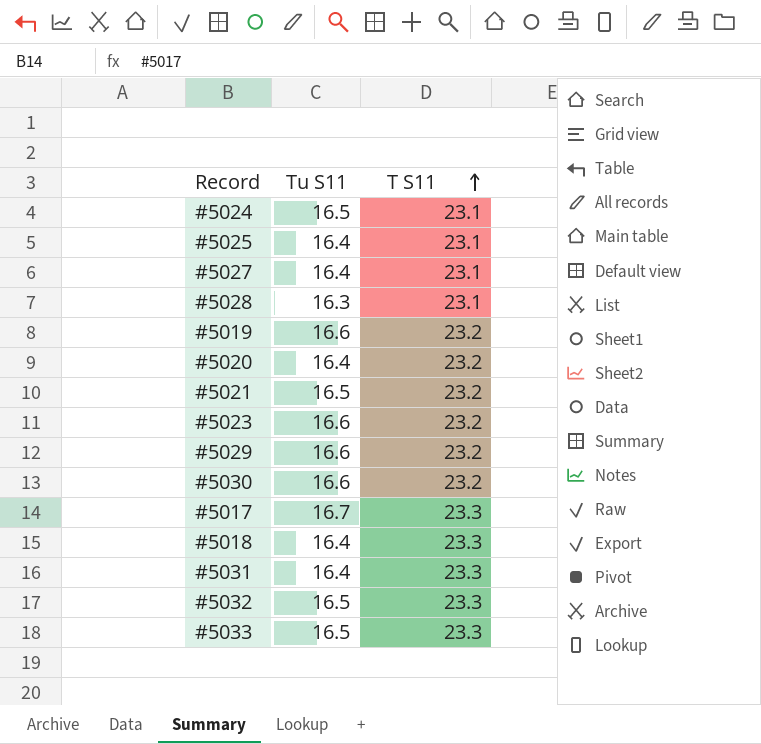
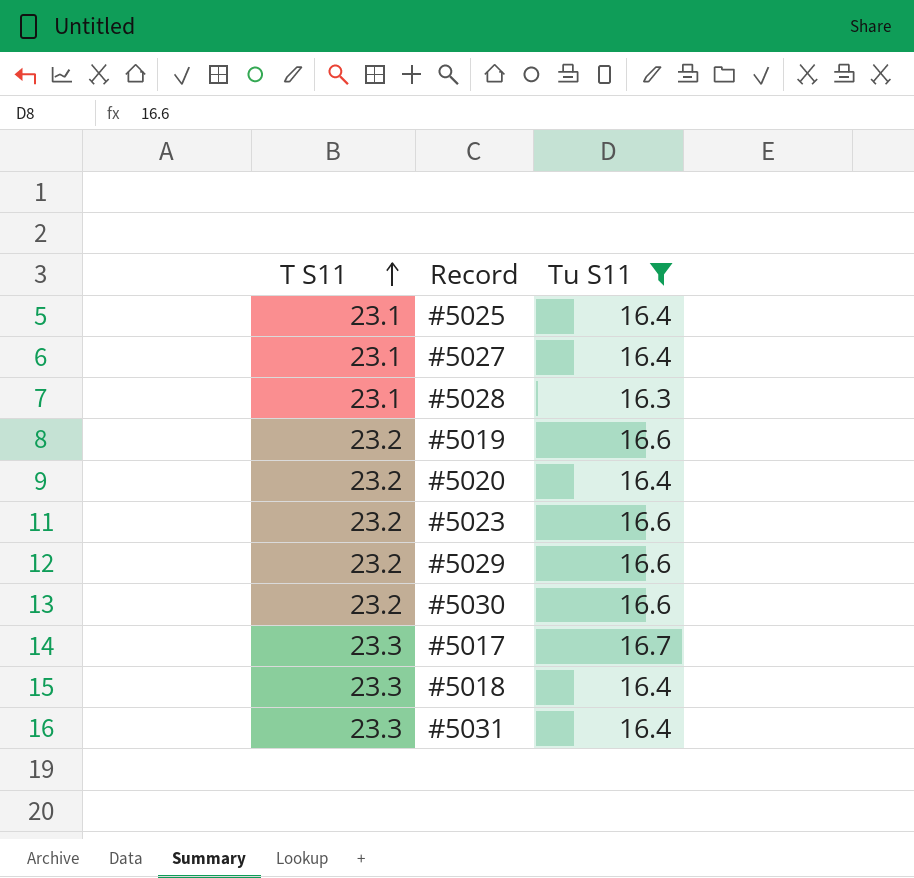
filter: none -> Tu S11 != 16.5
column T S11 | position: 3 -> 1

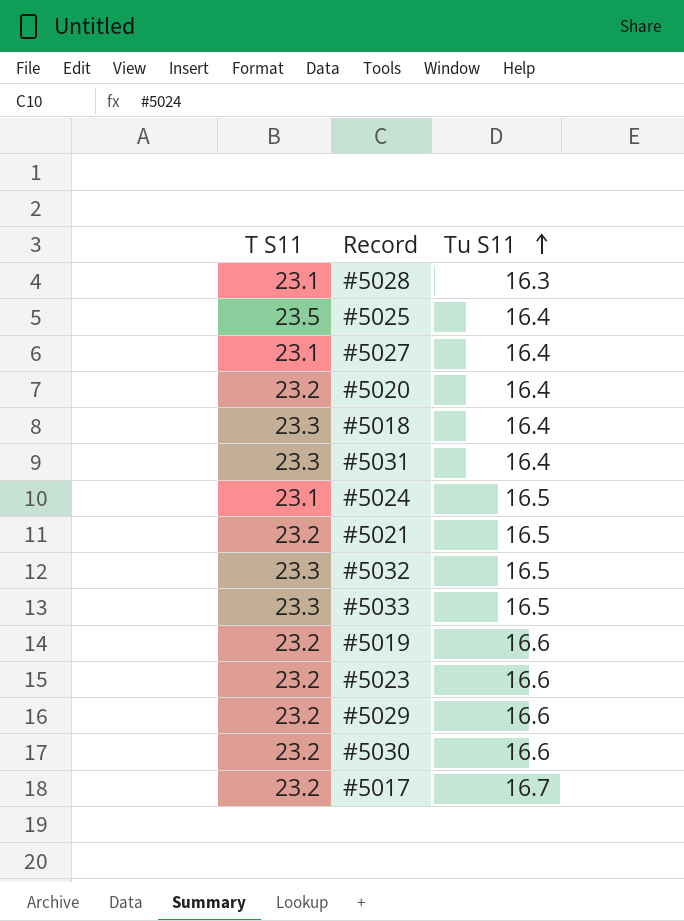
filter: Tu S11 != 16.5 -> none
row order: T S11 ascending -> Tu S11 ascending
#5025 | T S11: 23.1 -> 23.5
#5017 | T S11: 23.3 -> 23.2

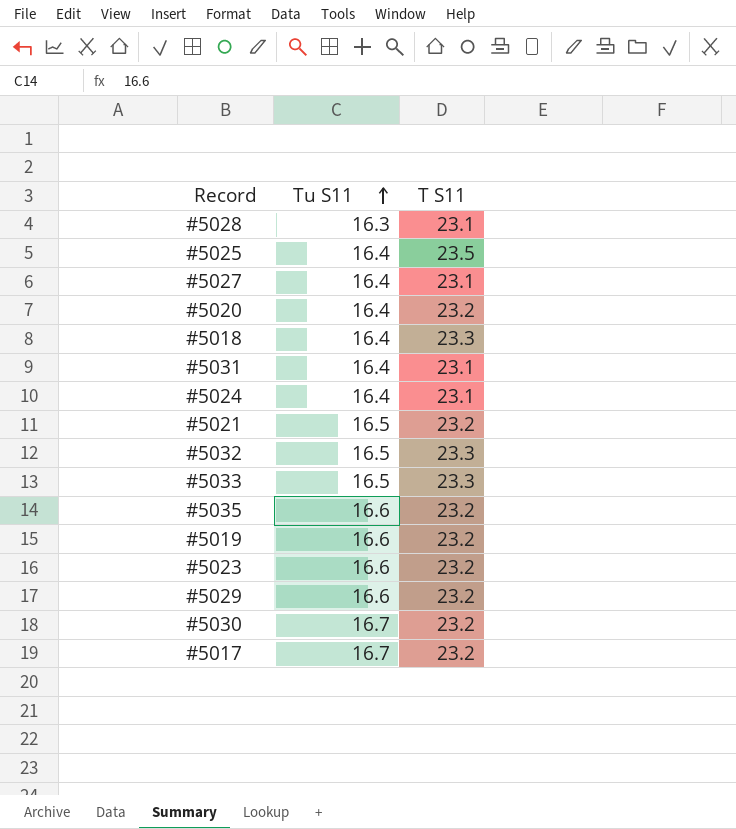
column T S11 | position: 1 -> 3
#5031 | T S11: 23.3 -> 23.1
#5024 | Tu S11: 16.5 -> 16.4
row #5035: none -> 16.6 | 23.2
#5030 | Tu S11: 16.6 -> 16.7

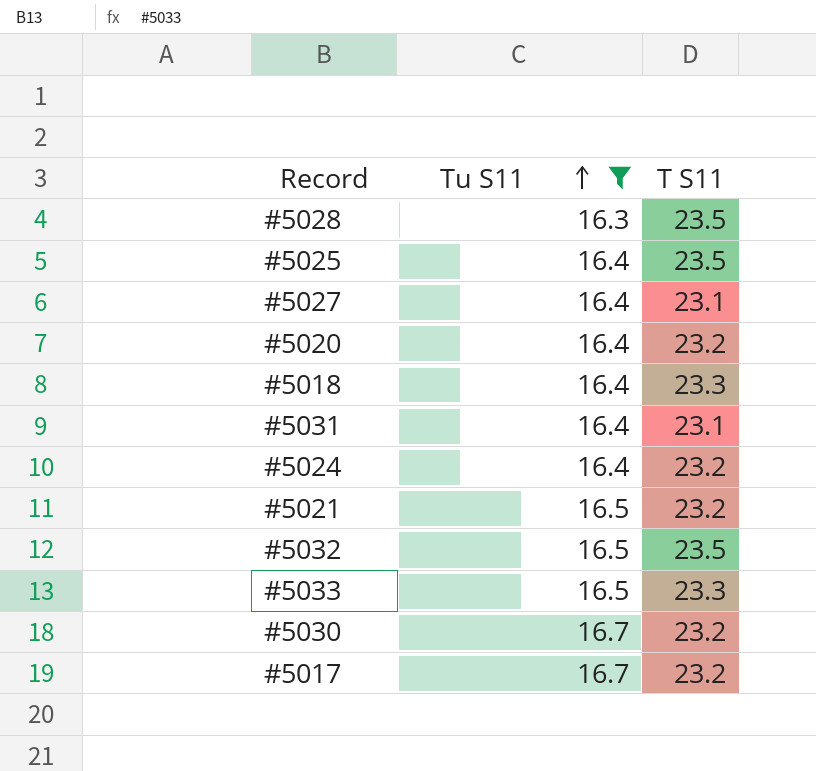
filter: none -> Tu S11 != 16.6
#5028 | T S11: 23.1 -> 23.5
#5024 | T S11: 23.1 -> 23.2
#5032 | T S11: 23.3 -> 23.5

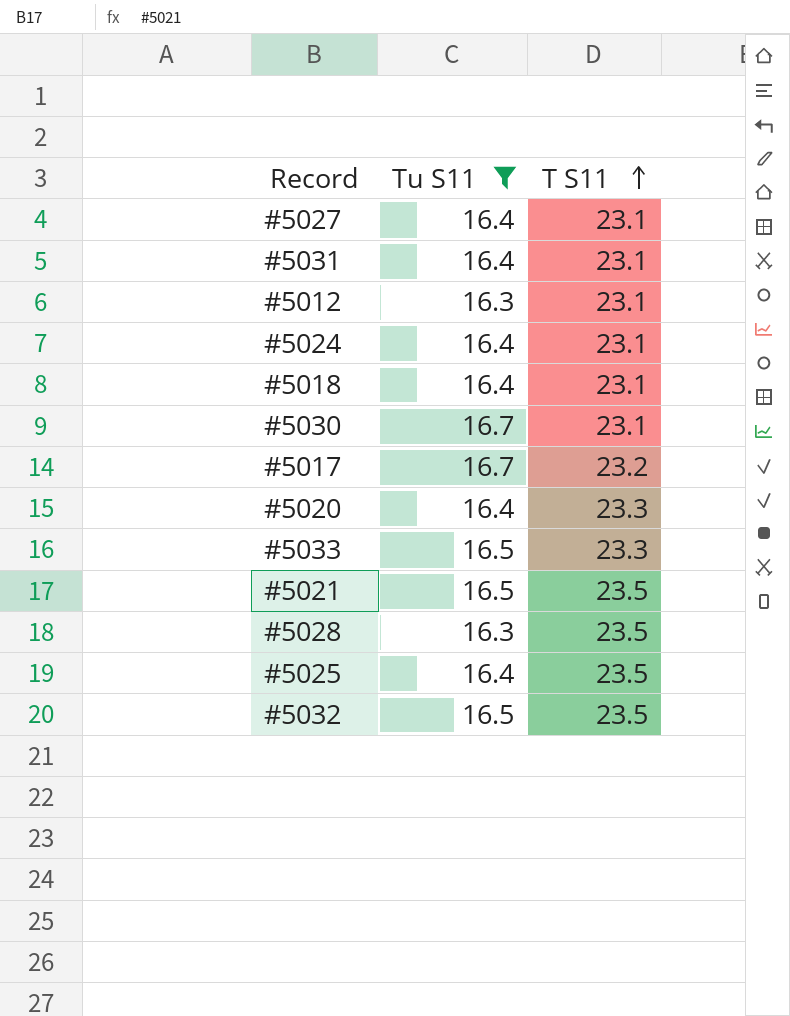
row order: Tu S11 ascending -> T S11 ascending
row #5012: none -> 16.3 | 23.1
#5024 | T S11: 23.2 -> 23.1
#5018 | T S11: 23.3 -> 23.1
#5030 | T S11: 23.2 -> 23.1
#5020 | T S11: 23.2 -> 23.3
#5021 | T S11: 23.2 -> 23.5

